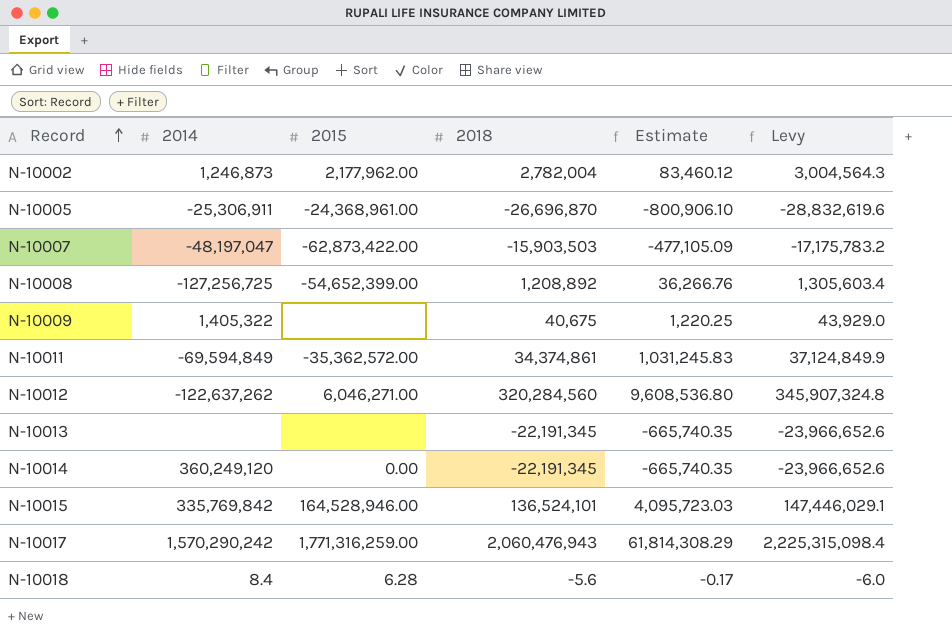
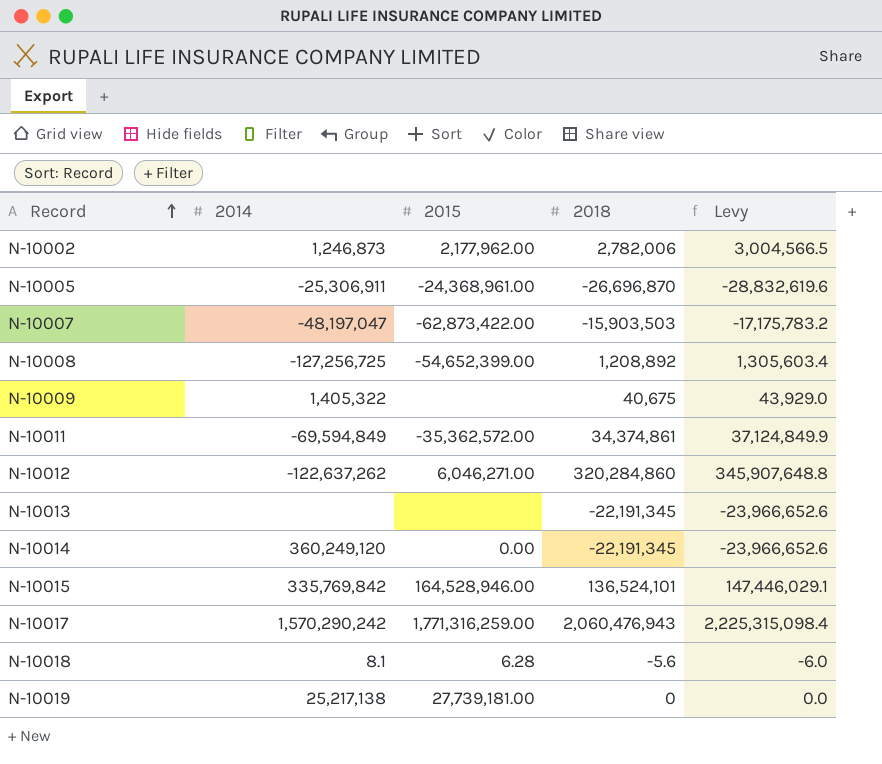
column Estimate | formula: [2018] * 0.03 -> none
N-10002 | 2018: 2,782,004 -> 2,782,006
N-10002 | Levy: 3,004,564.3 -> 3,004,566.5
N-10012 | 2018: 320,284,560 -> 320,284,860
N-10012 | Levy: 345,907,324.8 -> 345,907,648.8
N-10018 | 2014: 8.4 -> 8.1
row N-10019: none -> 25,217,138 | 27,739,181.00 | 0 | 0.0

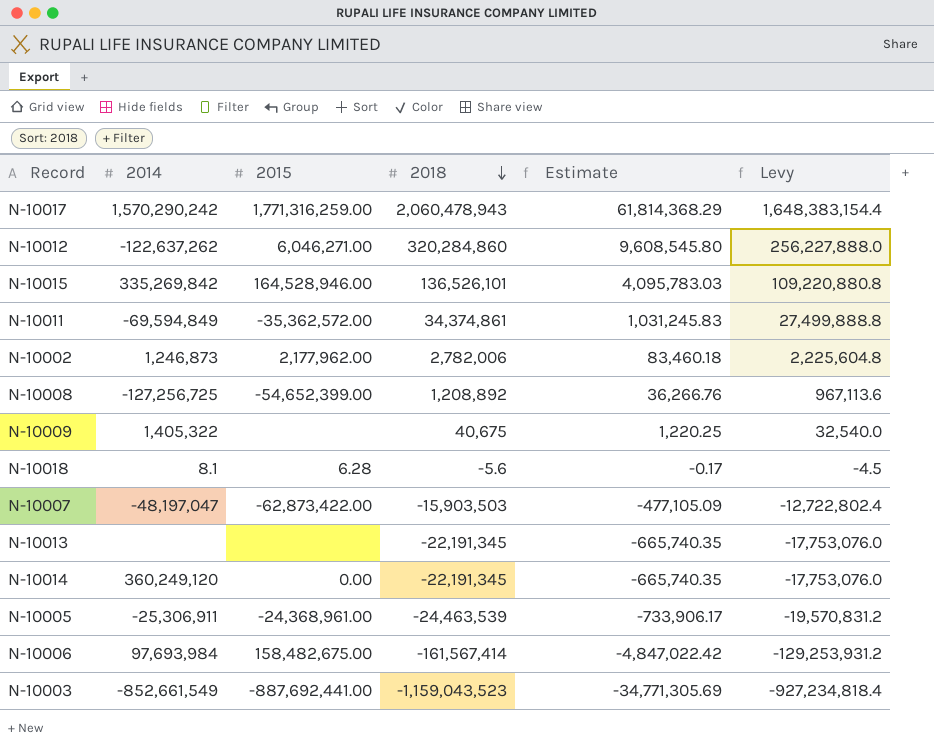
row order: Record ascending -> 2018 descending
column Estimate | formula: none -> [2018] * 0.03
column Levy | formula: [2018] * 1.08 -> [2018] * 0.8
row N-10019: 25,217,138 | 27,739,181.00 | 0 | 0.0 -> none
N-10017 | 2018: 2,060,476,943 -> 2,060,478,943
N-10015 | 2014: 335,769,842 -> 335,269,842
N-10015 | 2018: 136,524,101 -> 136,526,101
N-10005 | 2018: -26,696,870 -> -24,463,539
row N-10006: none -> 97,693,984 | 158,482,675.00 | -161,567,414 | -4,847,022.42 | -129,253,931.2
row N-10003: none -> -852,661,549 | -887,692,441.00 | -1,159,043,523 | -34,771,305.69 | -927,234,818.4

